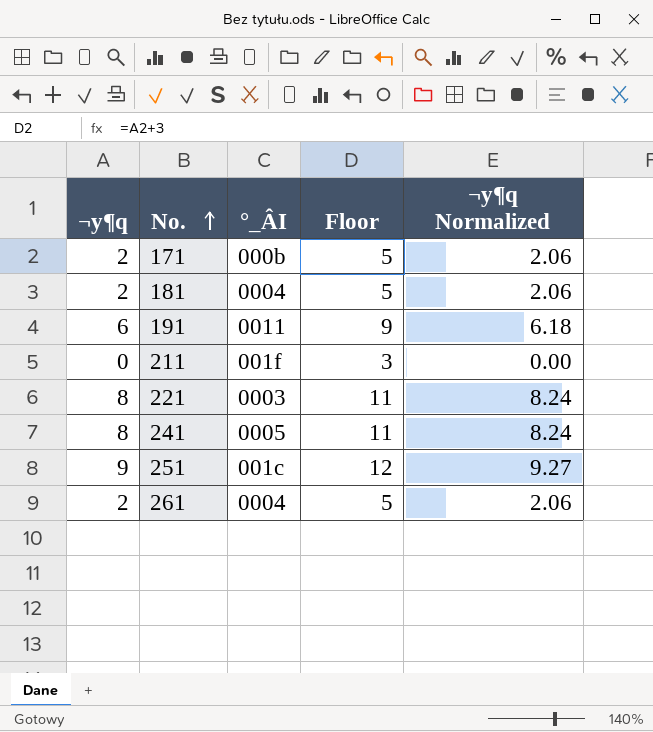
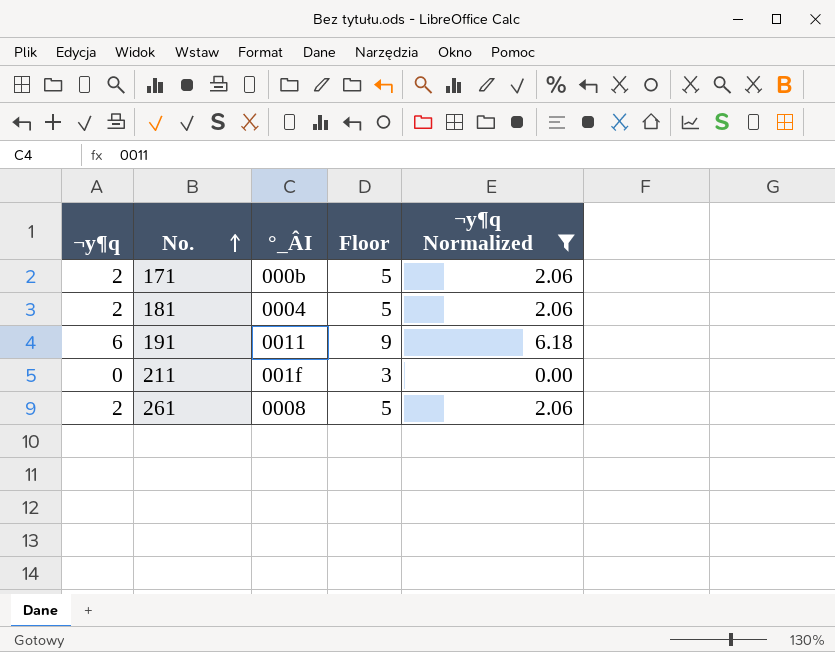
filter: none -> ¬y¶q Normalized <= 6.18
261 | °_ÂI: 0004 -> 0008

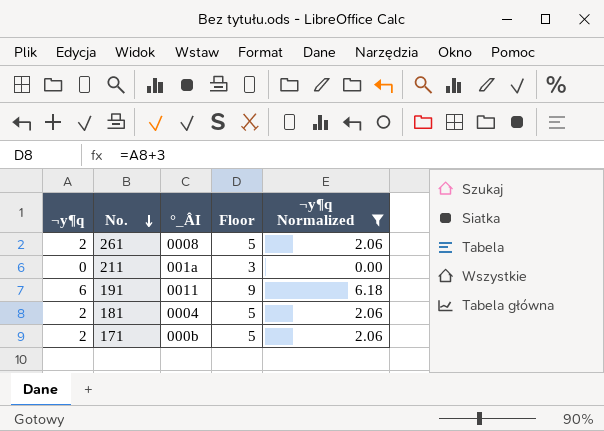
row order: No. ascending -> No. descending
211 | °_ÂI: 001f -> 001a

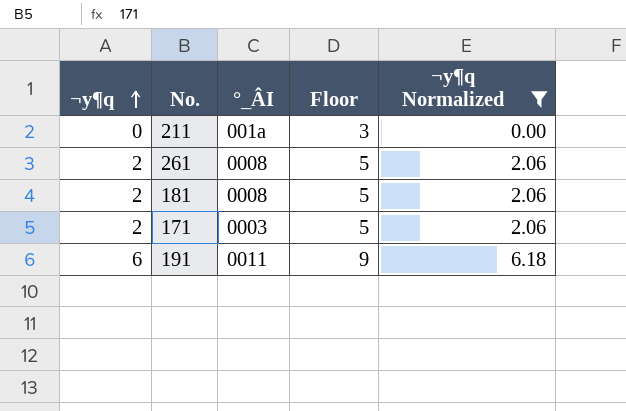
row order: No. descending -> ¬y¶q ascending
181 | °_ÂI: 0004 -> 0008
171 | °_ÂI: 000b -> 0003

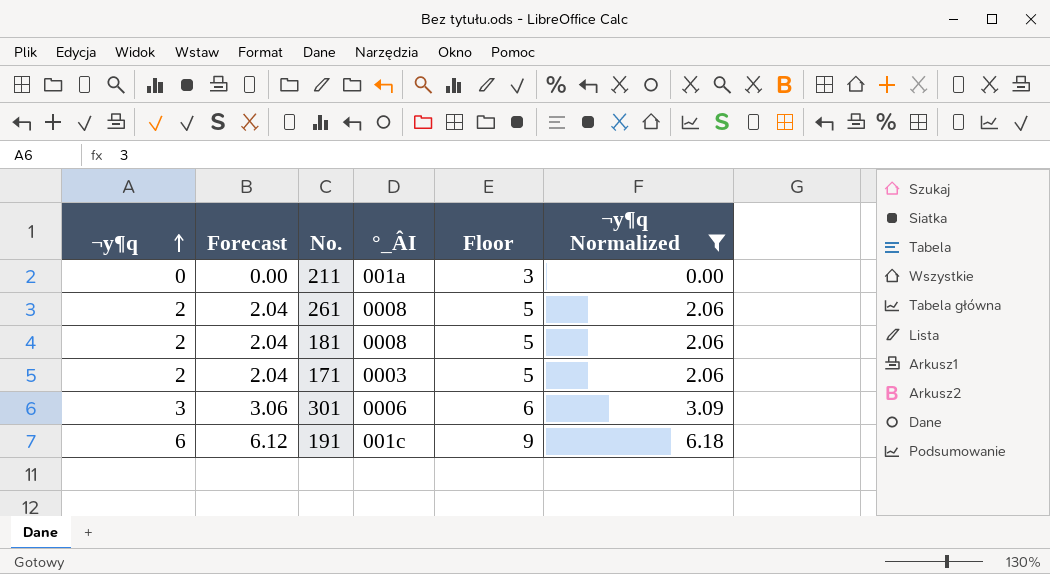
column Forecast | formula: none -> [¬y¶q] * 1.02
row 301: none -> 3 | 3.06 | 0006 | 6 | 3.09
191 | °_ÂI: 0011 -> 001c

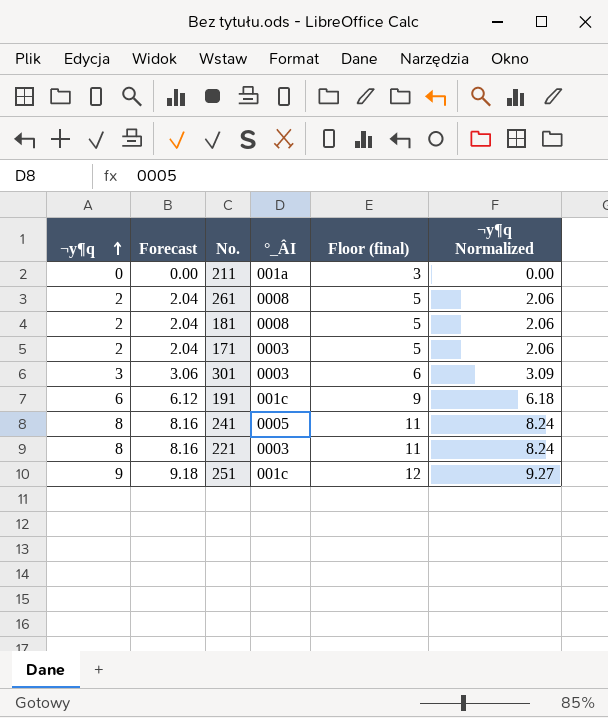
filter: ¬y¶q Normalized <= 6.18 -> none
column name: Floor -> Floor (final)
301 | °_ÂI: 0006 -> 0003

